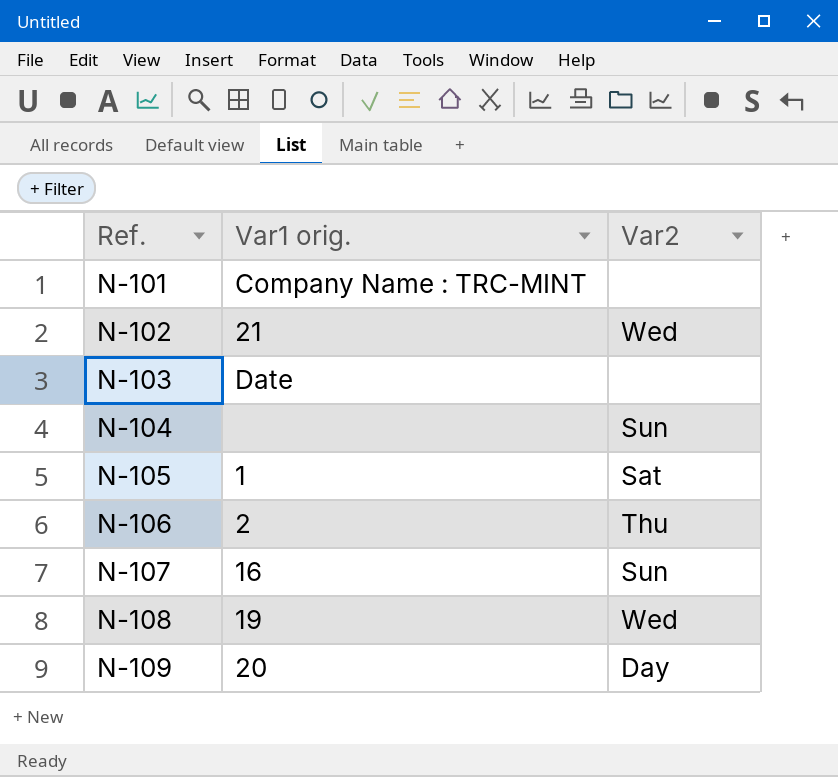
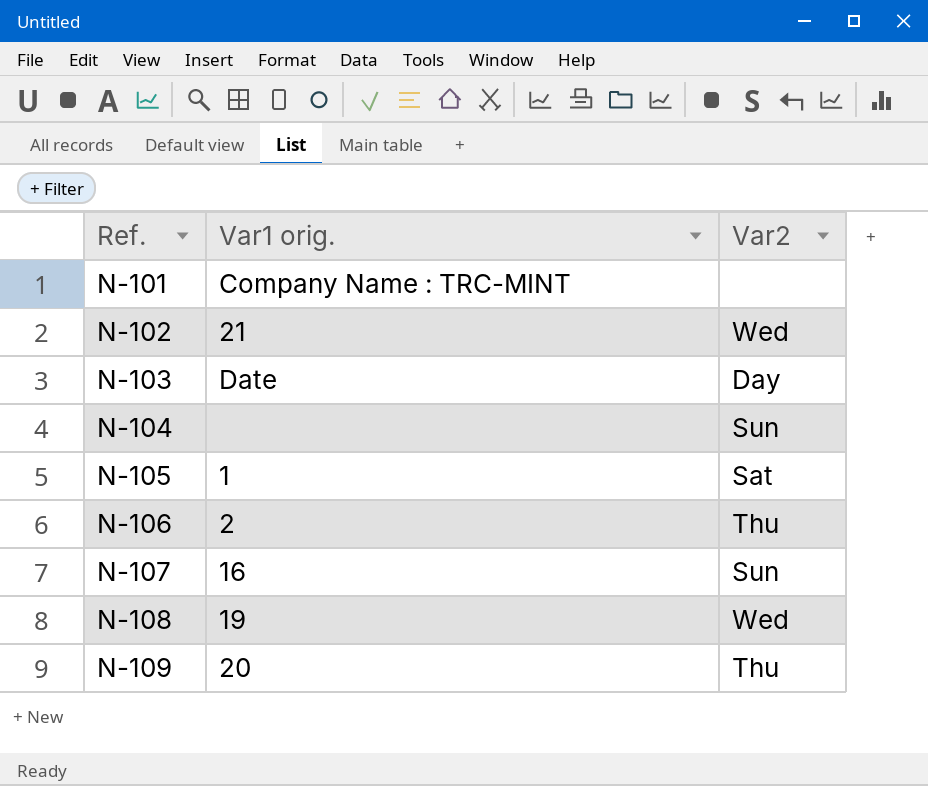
N-103 | Var2: none -> Day
N-109 | Var2: Day -> Thu

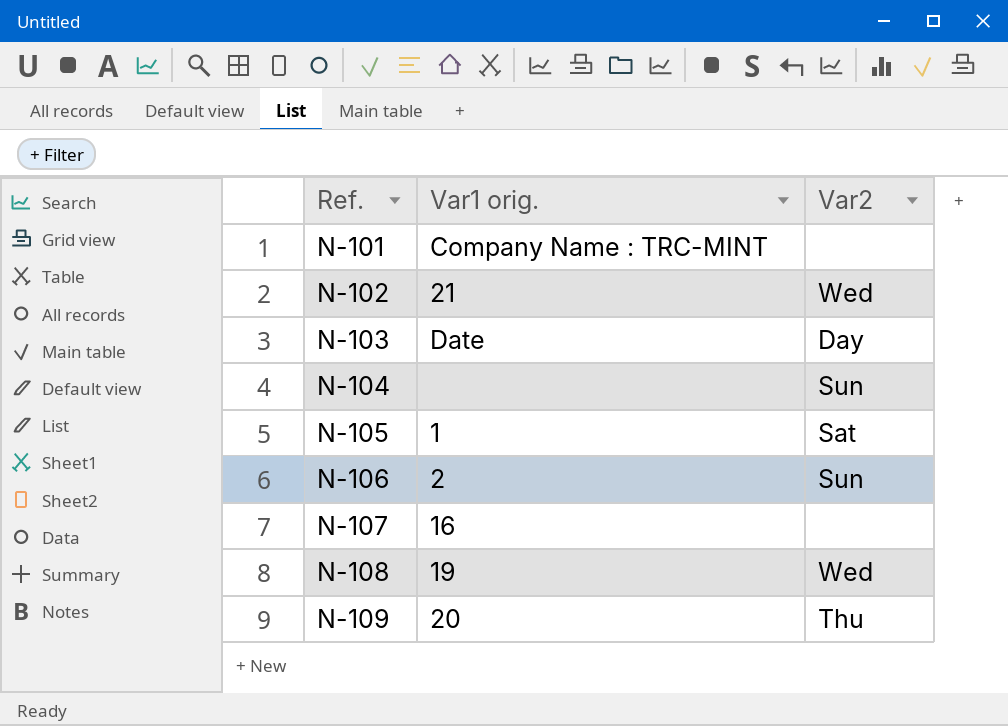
N-106 | Var2: Thu -> Sun
N-107 | Var2: Sun -> none

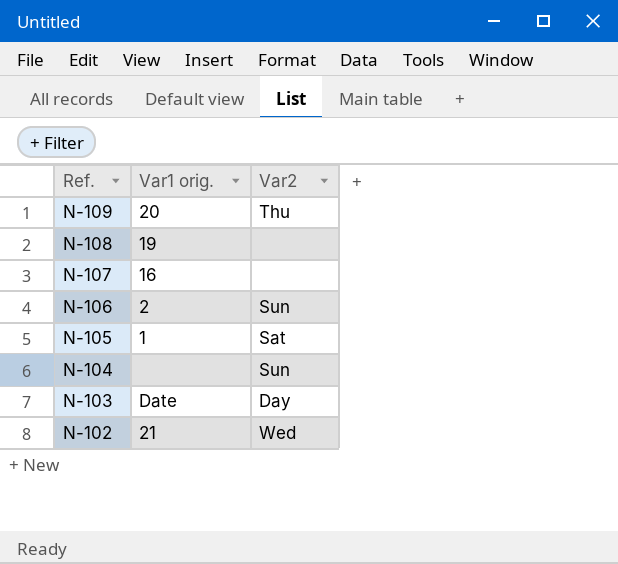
row order: Ref. ascending -> Ref. descending
row N-101: Company Name : TRC-MINT | none -> none
N-108 | Var2: Wed -> none

